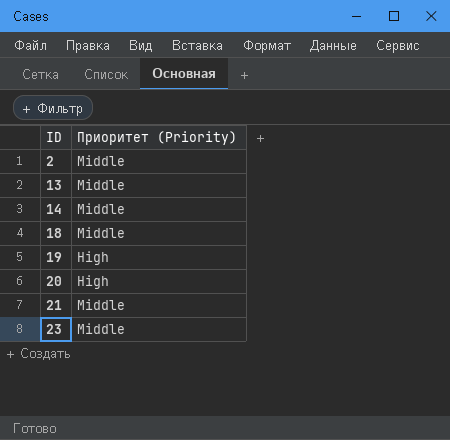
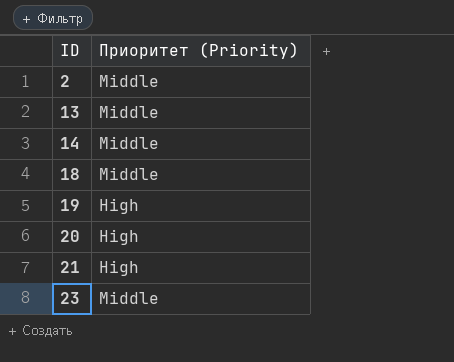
21 | Приоритет (Priority): Middle -> High

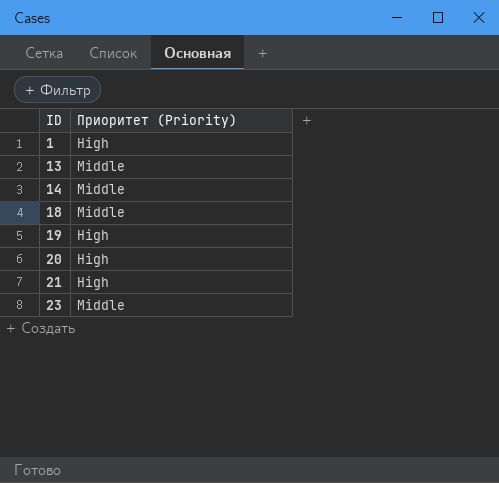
row 2: Middle -> none
row 1: none -> High

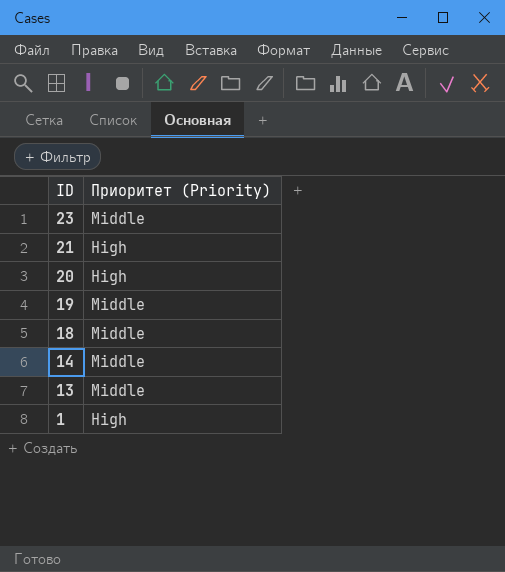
row order: ID ascending -> ID descending
19 | Приоритет (Priority): High -> Middle

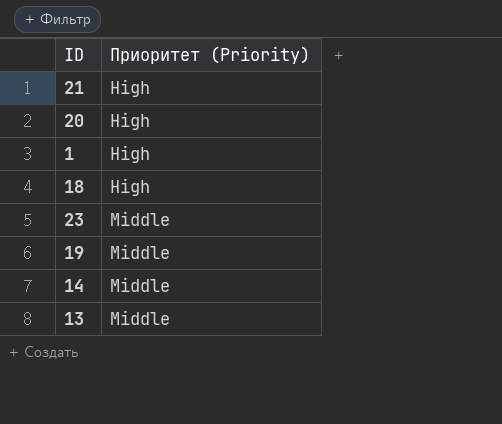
row order: ID descending -> Приоритет (Priority) ascending
18 | Приоритет (Priority): Middle -> High

